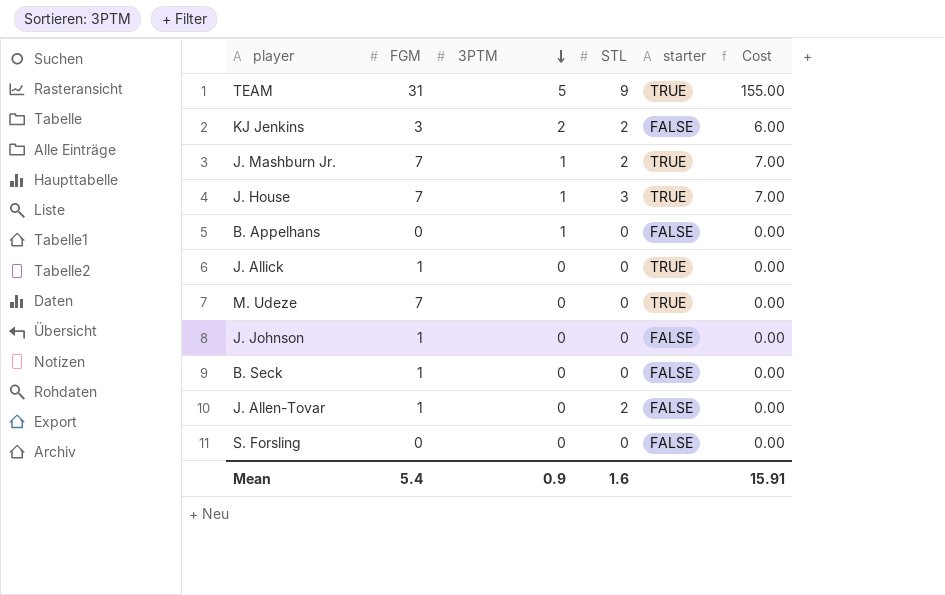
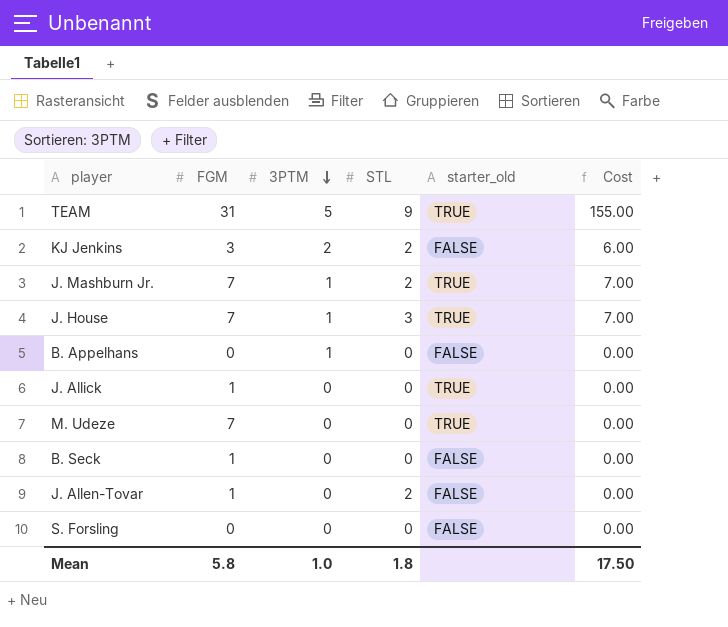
column name: starter -> starter_old
row J. Johnson: 1 | 0 | 0 | FALSE | 0.00 -> none
Mean | FGM: 5.4 -> 5.8
Mean | 3PTM: 0.9 -> 1.0
Mean | STL: 1.6 -> 1.8
Mean | Cost: 15.91 -> 17.50

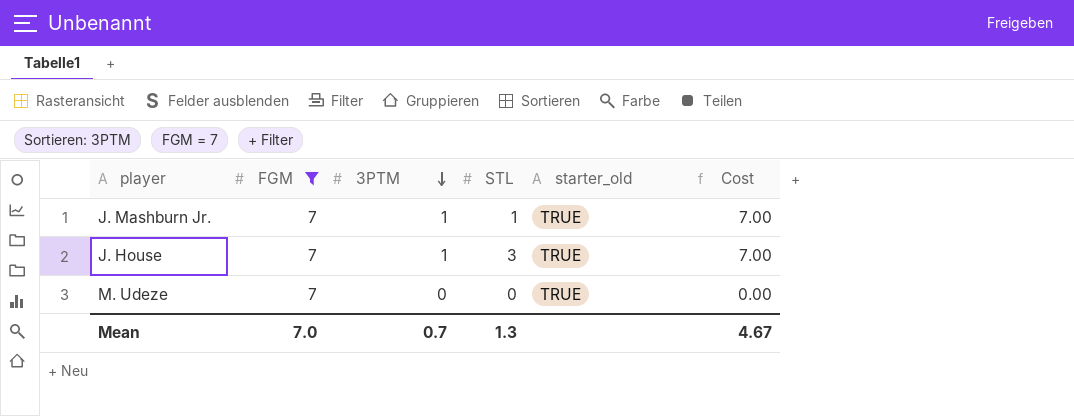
filter: none -> FGM = 7
J. Mashburn Jr. | STL: 2 -> 1
Mean | FGM: 5.8 -> 7.0
Mean | 3PTM: 1.0 -> 0.7
Mean | STL: 1.8 -> 1.3
Mean | Cost: 17.50 -> 4.67

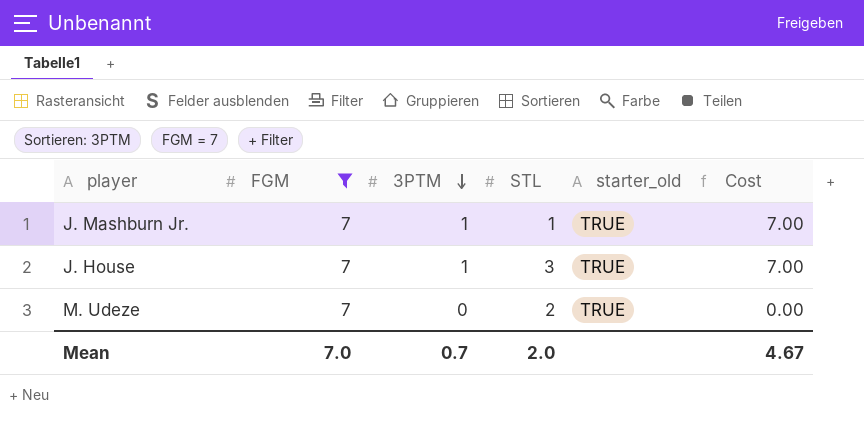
M. Udeze | STL: 0 -> 2
Mean | STL: 1.3 -> 2.0

